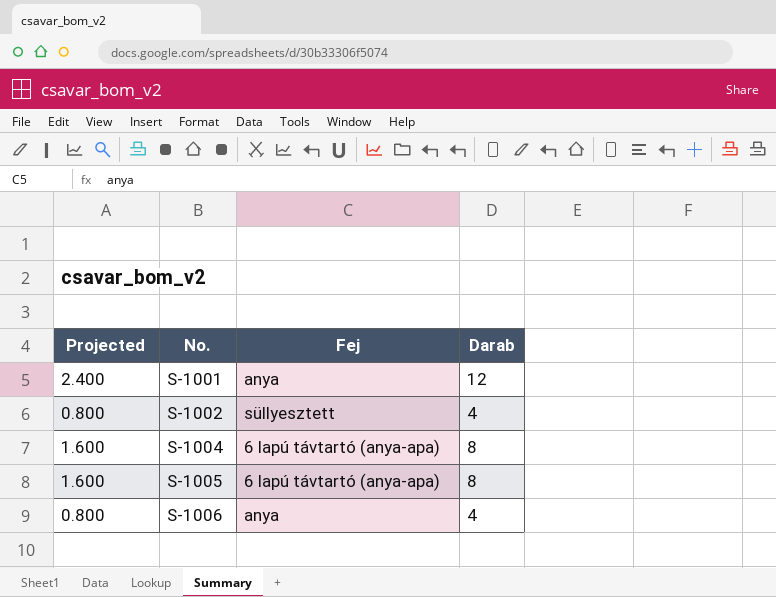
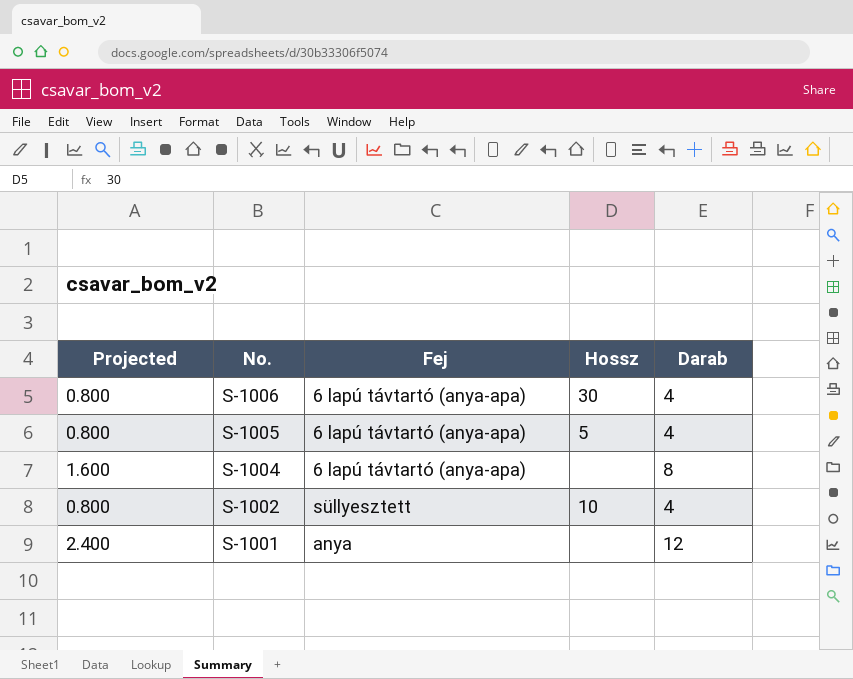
row order: No. ascending -> No. descending
column Hossz | position: none -> 4
S-1006 | Fej: anya -> 6 lapú távtartó (anya-apa)
S-1005 | Projected: 1.600 -> 0.800
S-1005 | Darab: 8 -> 4

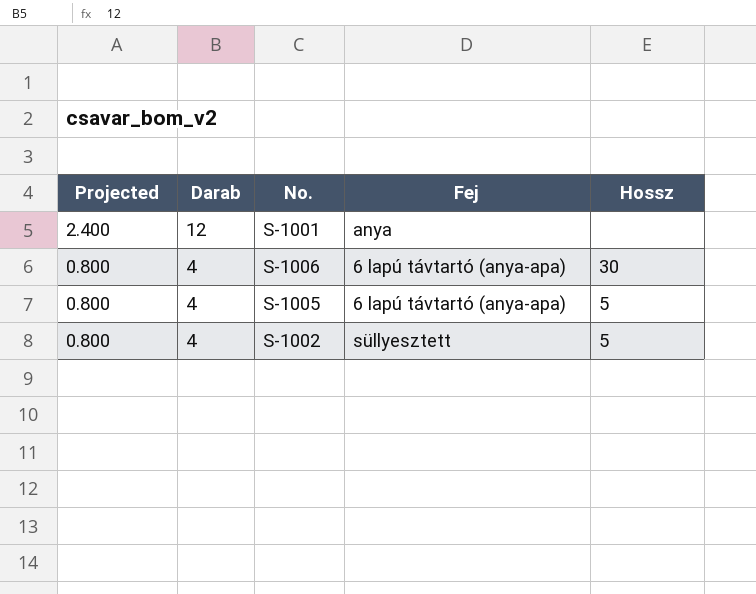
row order: No. descending -> Projected descending
column Darab | position: 5 -> 2
row S-1004: 1.600 | 6 lapú távtartó (anya-apa) | none | 8 -> none
S-1002 | Hossz: 10 -> 5

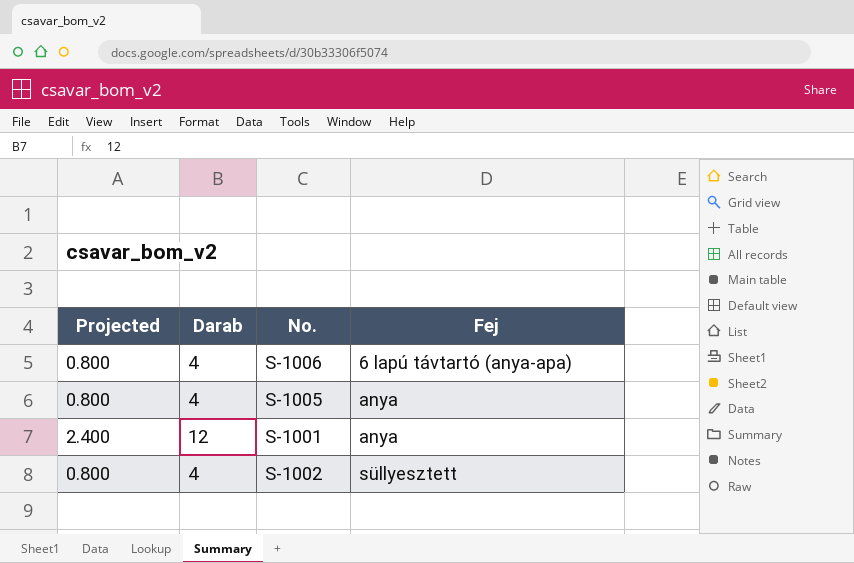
row order: Projected descending -> Fej ascending
column Hossz | position: 5 -> none
S-1005 | Fej: 6 lapú távtartó (anya-apa) -> anya

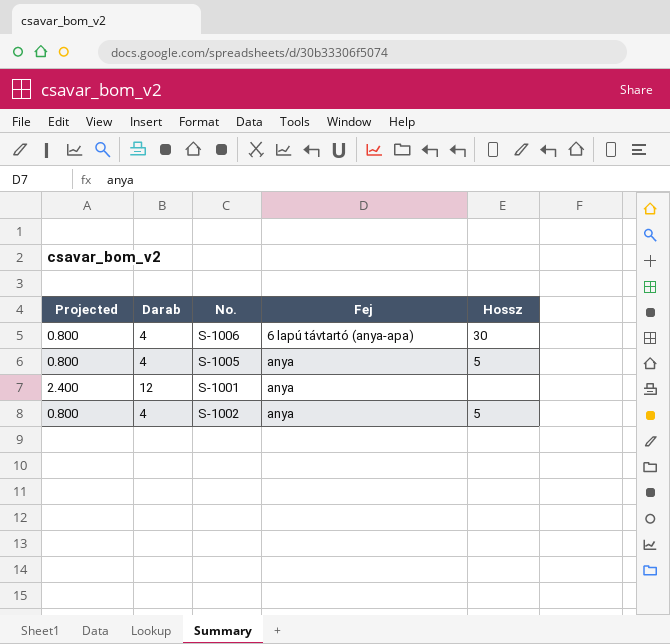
column Hossz | position: none -> 5
S-1002 | Fej: süllyesztett -> anya

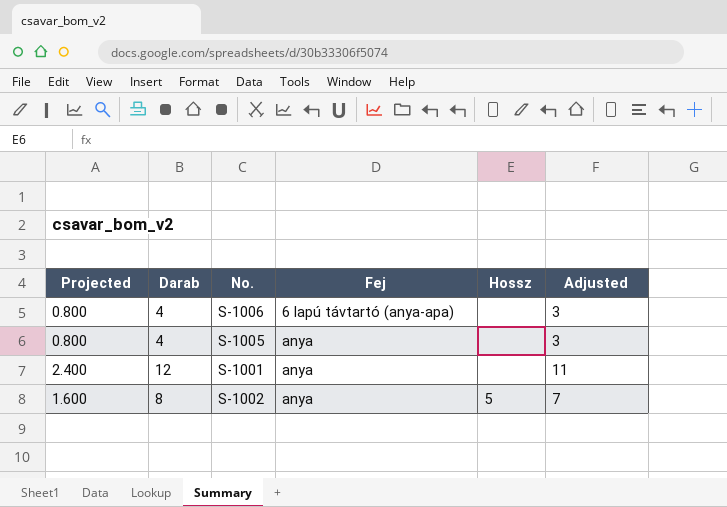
column Adjusted | formula: none -> [Darab] - 1
S-1006 | Hossz: 30 -> none
S-1005 | Hossz: 5 -> none
S-1002 | Projected: 0.800 -> 1.600
S-1002 | Darab: 4 -> 8

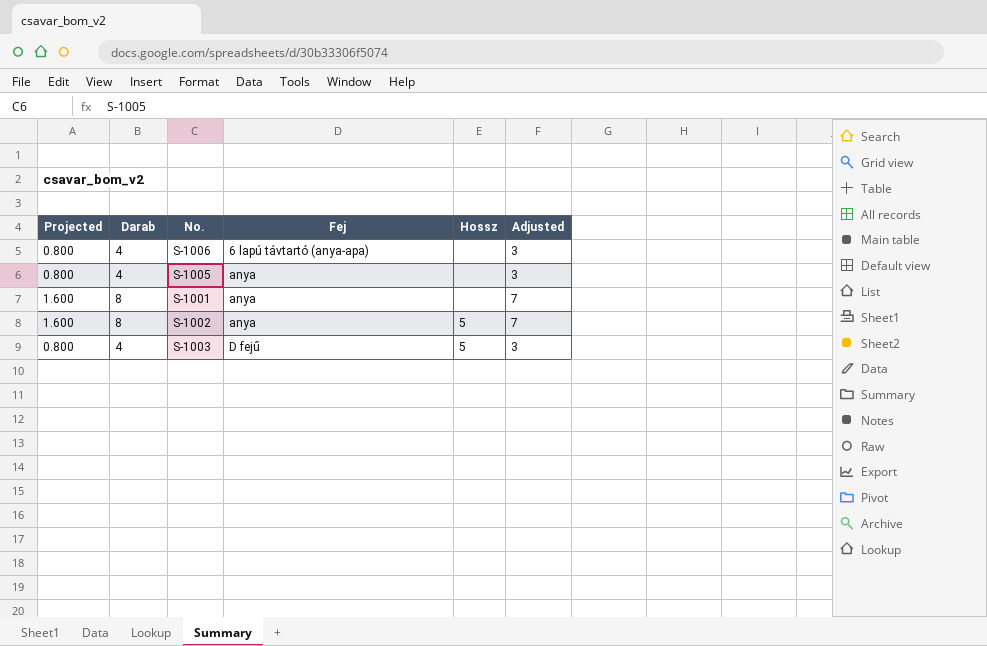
S-1001 | Projected: 2.400 -> 1.600
S-1001 | Darab: 12 -> 8
S-1001 | Adjusted: 11 -> 7
row S-1003: none -> 0.800 | 4 | D fejű | 5 | 3

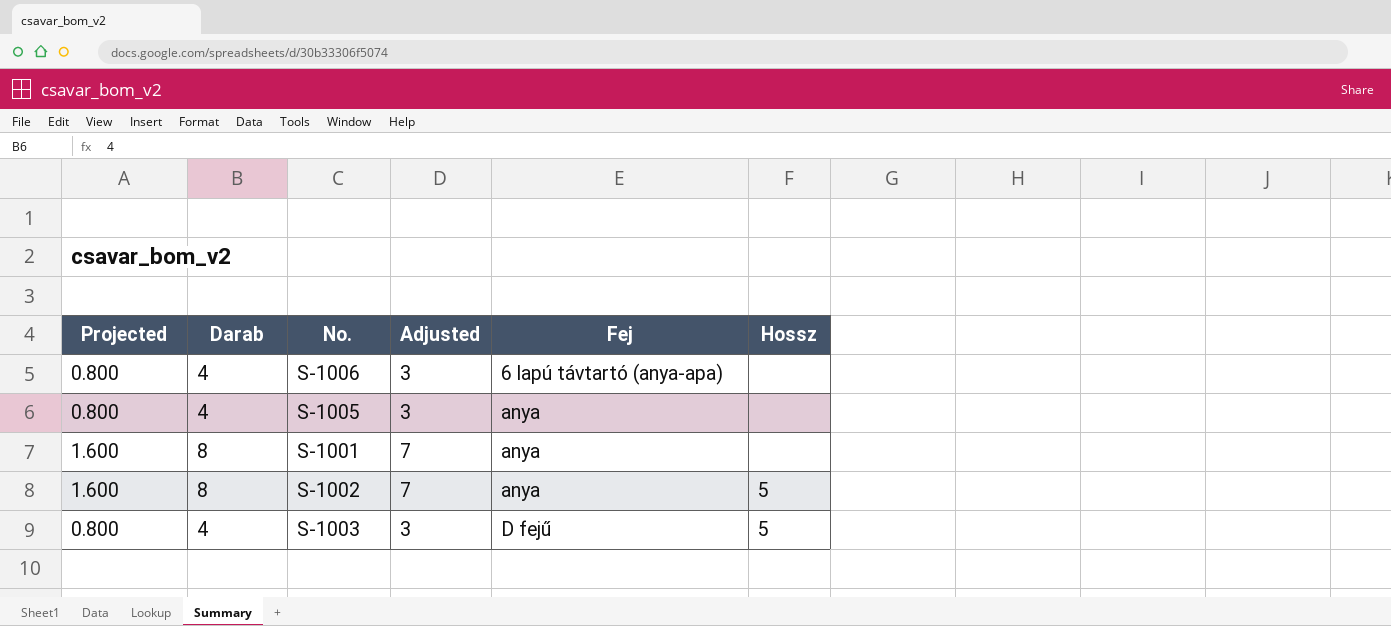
column Adjusted | position: 6 -> 4

